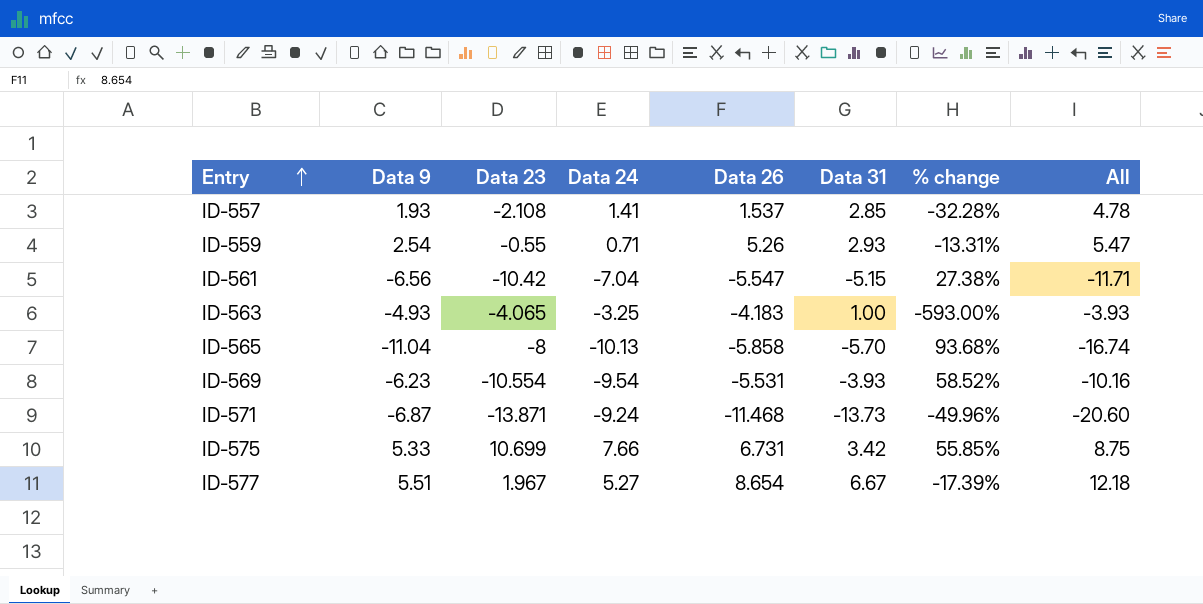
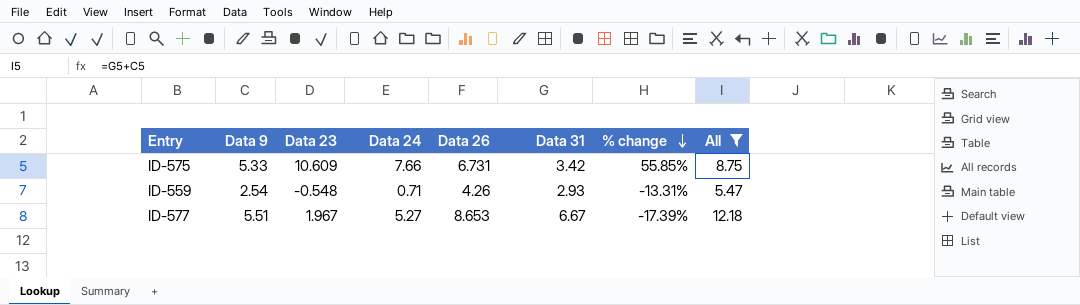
filter: none -> All >= 5.47
row order: Entry ascending -> % change descending
ID-575 | Data 23: 10.699 -> 10.609
ID-559 | Data 23: -0.55 -> -0.548
ID-559 | Data 26: 5.26 -> 4.26
ID-577 | Data 26: 8.654 -> 8.653

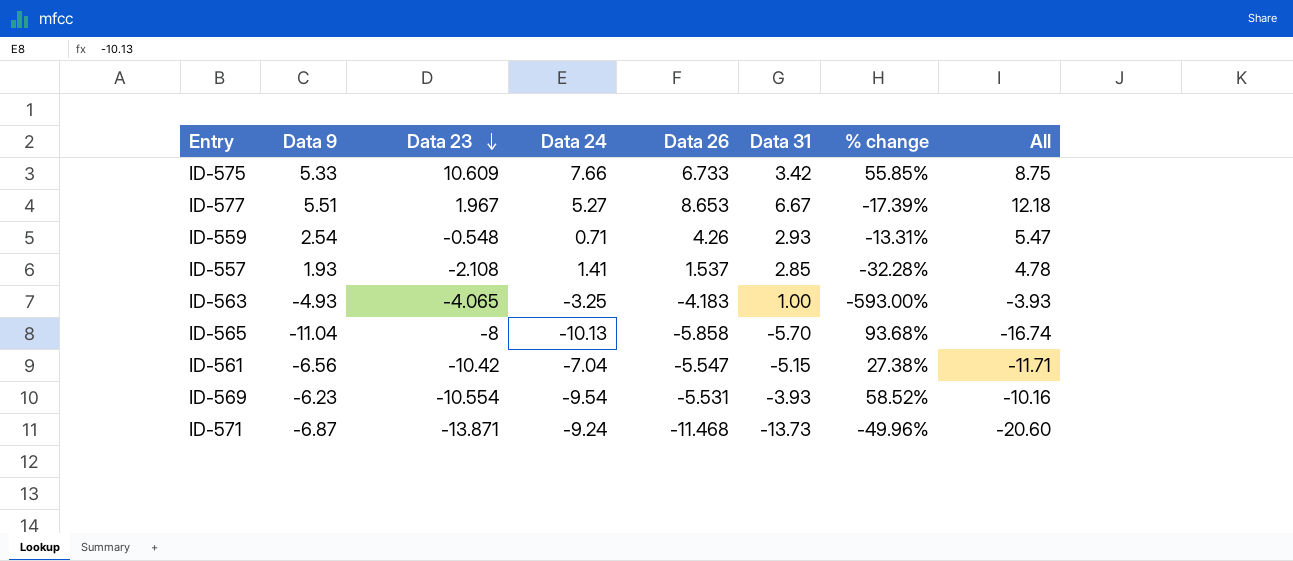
filter: All >= 5.47 -> none
row order: % change descending -> Data 23 descending
ID-575 | Data 26: 6.731 -> 6.733

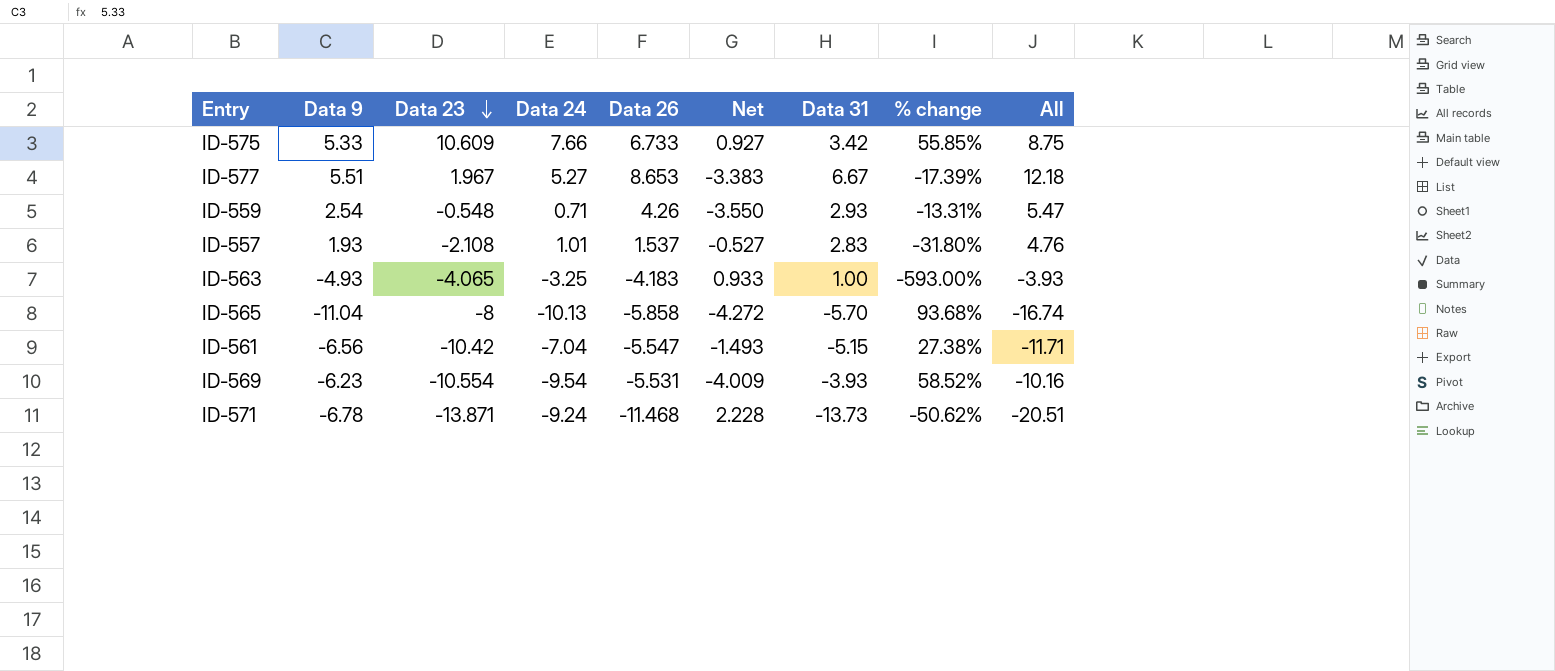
column Net | formula: none -> [Data 24] - [Data 26]
ID-557 | Data 24: 1.41 -> 1.01
ID-557 | Data 31: 2.85 -> 2.83
ID-557 | % change: -32.28% -> -31.80%
ID-557 | All: 4.78 -> 4.76
ID-571 | Data 9: -6.87 -> -6.78
ID-571 | % change: -49.96% -> -50.62%
ID-571 | All: -20.60 -> -20.51

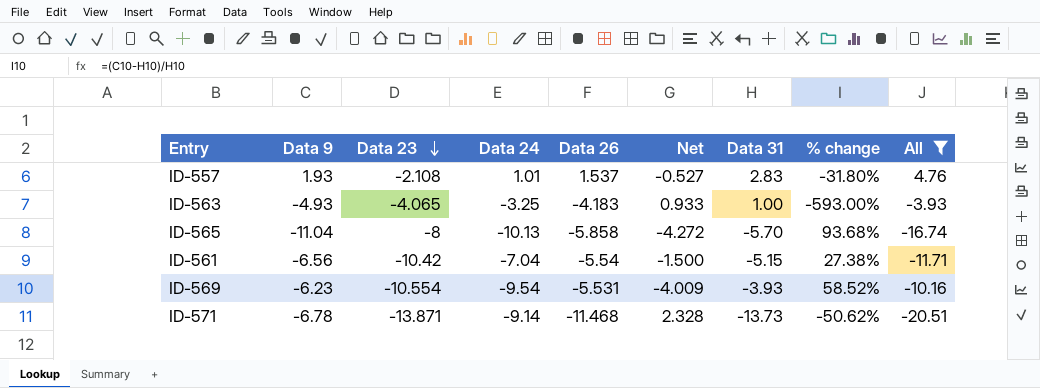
filter: none -> All <= 4.76
ID-561 | Data 26: -5.547 -> -5.54
ID-561 | Net: -1.493 -> -1.500
ID-571 | Data 24: -9.24 -> -9.14
ID-571 | Net: 2.228 -> 2.328

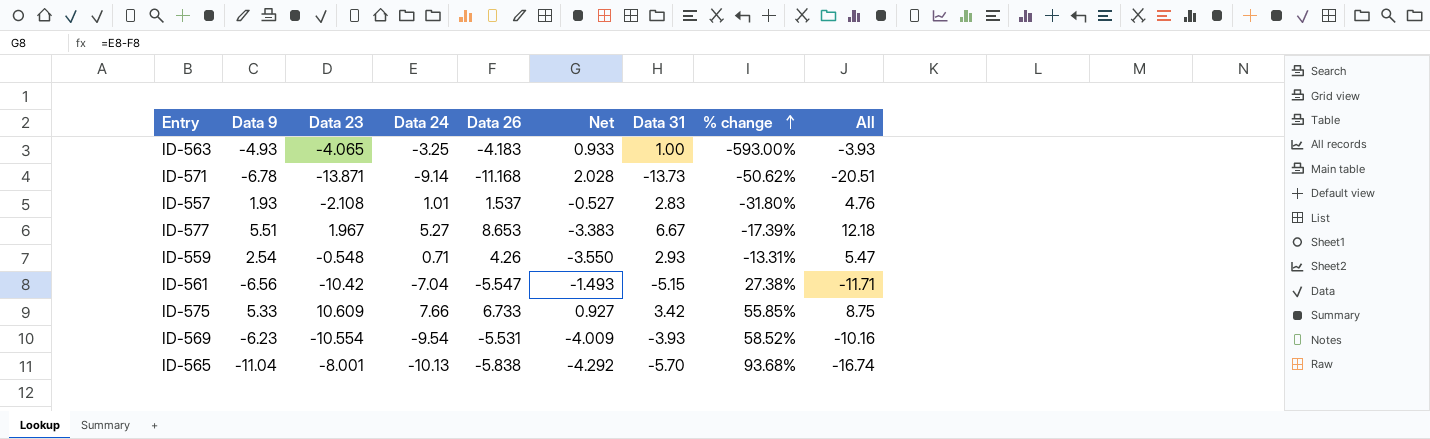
filter: All <= 4.76 -> none
row order: Data 23 descending -> % change ascending
ID-571 | Data 26: -11.468 -> -11.168
ID-571 | Net: 2.328 -> 2.028
ID-561 | Data 26: -5.54 -> -5.547
ID-561 | Net: -1.500 -> -1.493
ID-565 | Data 23: -8 -> -8.001
ID-565 | Data 26: -5.858 -> -5.838
ID-565 | Net: -4.272 -> -4.292

